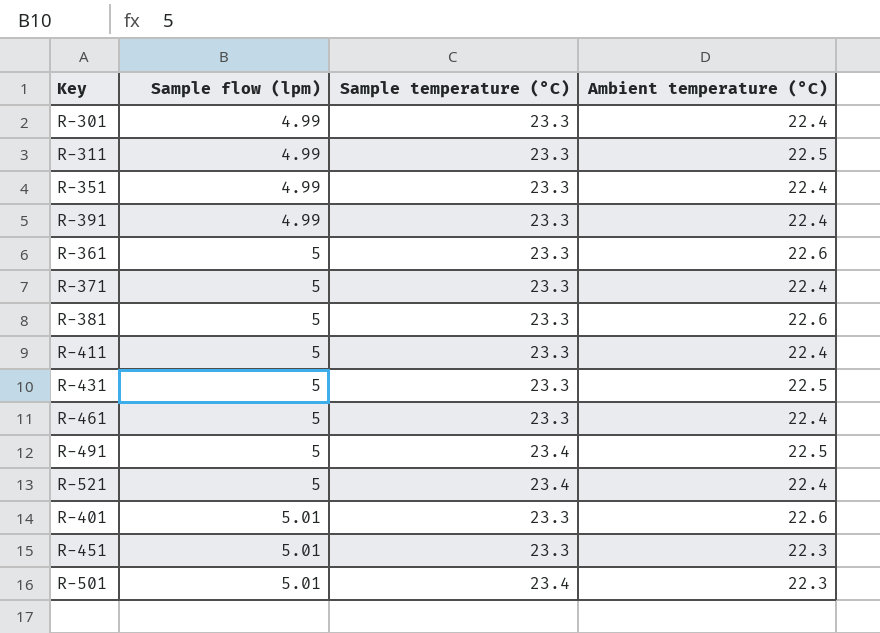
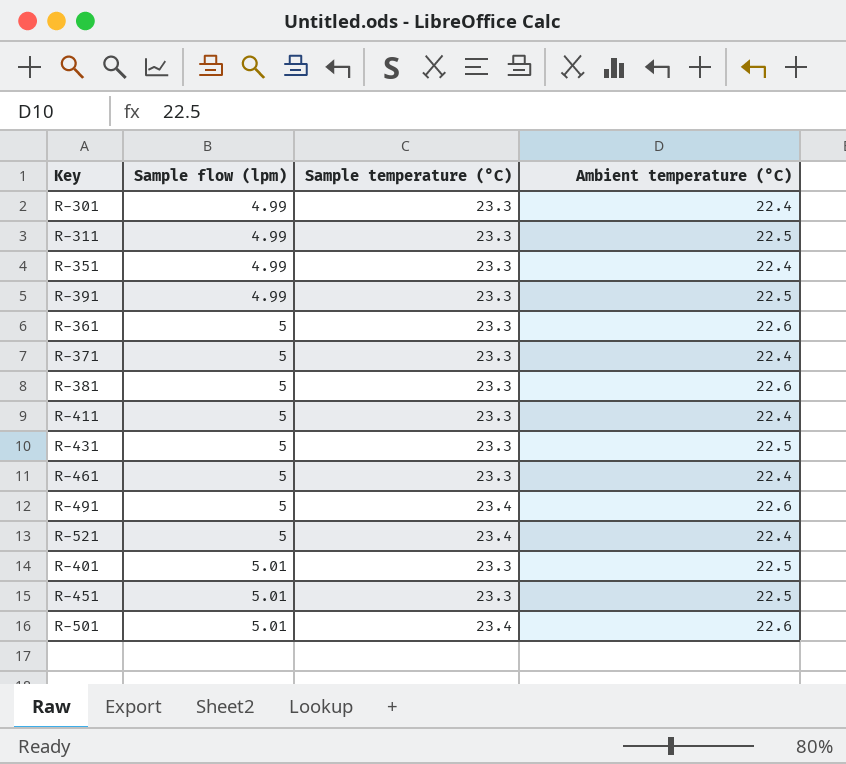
R-391 | Ambient temperature (°C): 22.4 -> 22.5
R-491 | Ambient temperature (°C): 22.5 -> 22.6
R-401 | Ambient temperature (°C): 22.6 -> 22.5
R-451 | Ambient temperature (°C): 22.3 -> 22.5
R-501 | Ambient temperature (°C): 22.3 -> 22.6

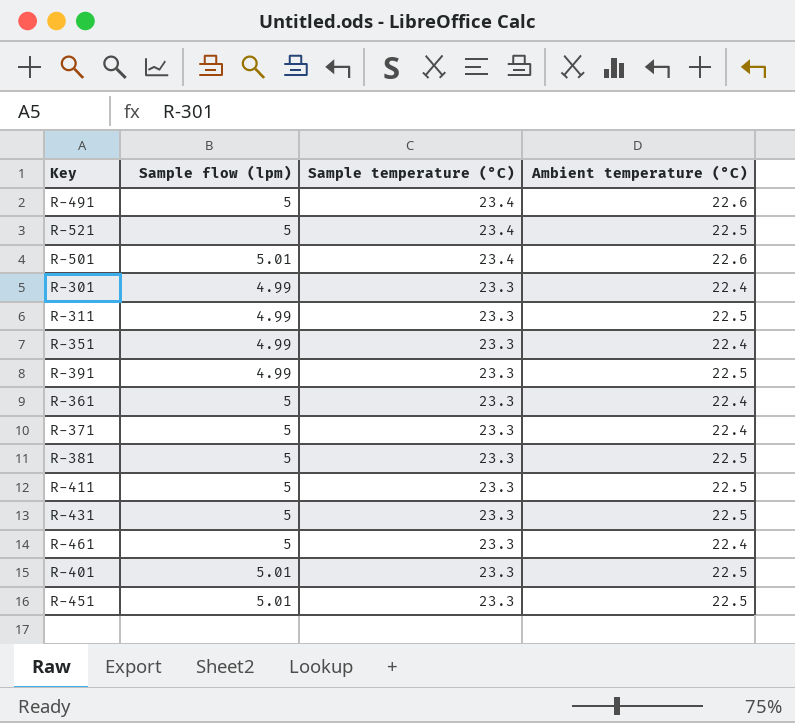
row order: Sample flow (lpm) ascending -> Sample temperature (°C) descending
R-521 | Ambient temperature (°C): 22.4 -> 22.5
R-361 | Ambient temperature (°C): 22.6 -> 22.4
R-381 | Ambient temperature (°C): 22.6 -> 22.5
R-411 | Ambient temperature (°C): 22.4 -> 22.5

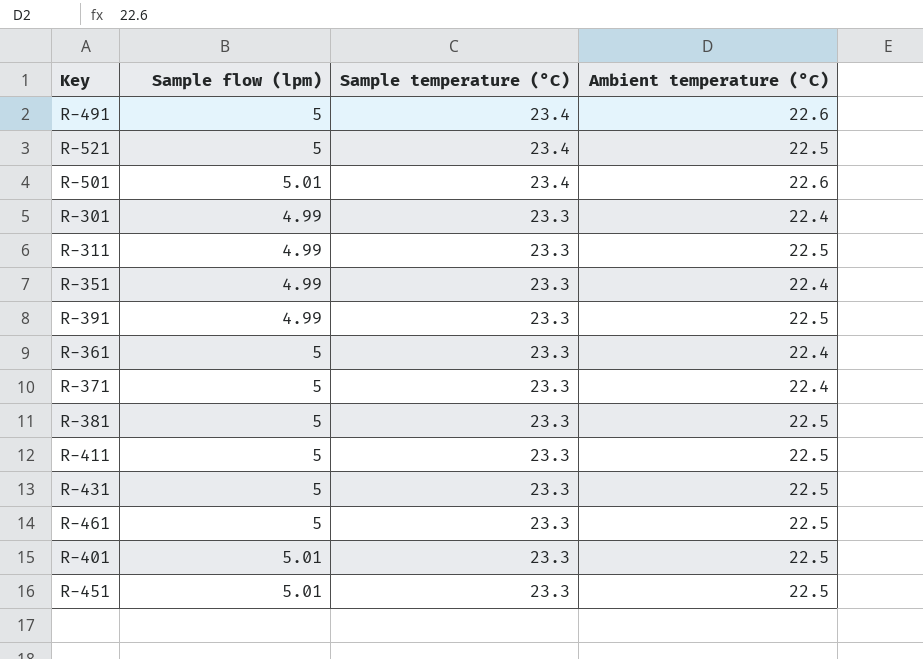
R-461 | Ambient temperature (°C): 22.4 -> 22.5

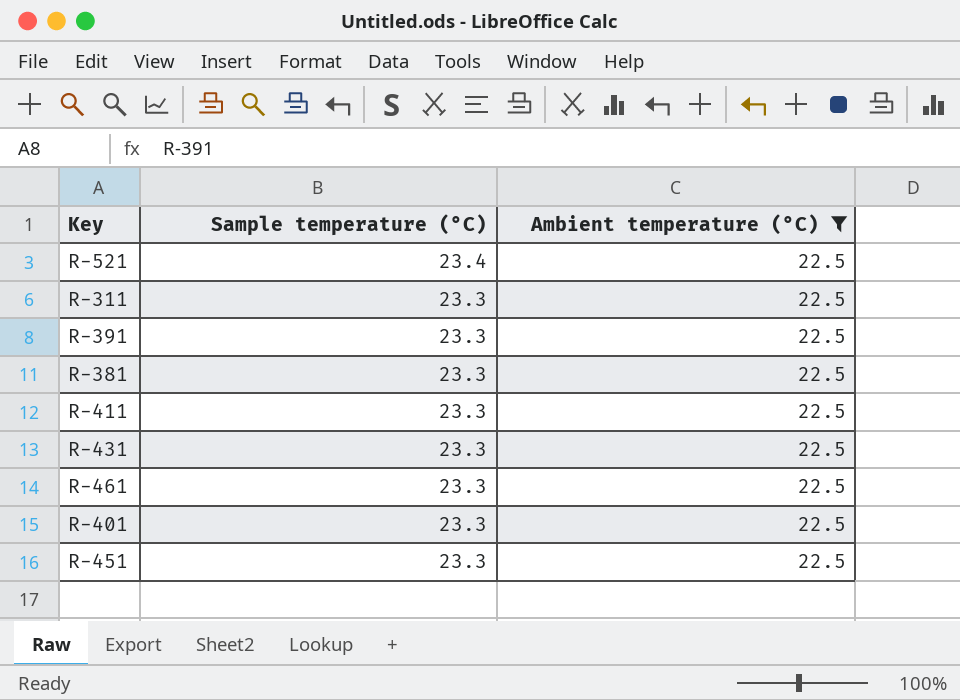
filter: none -> Ambient temperature (°C) = 22.5
column Sample flow (lpm) | position: 2 -> none

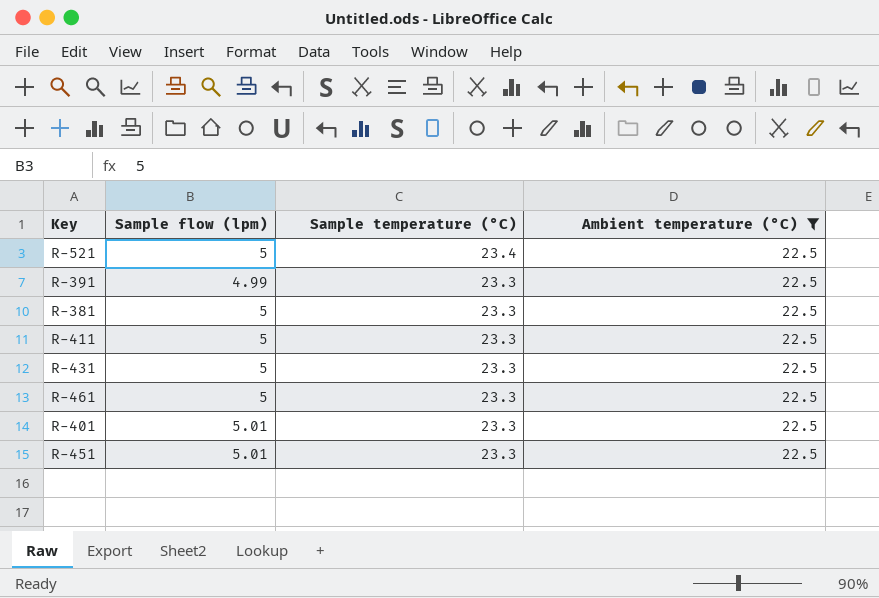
column Sample flow (lpm) | position: none -> 2
row R-311: 23.3 | 22.5 -> none

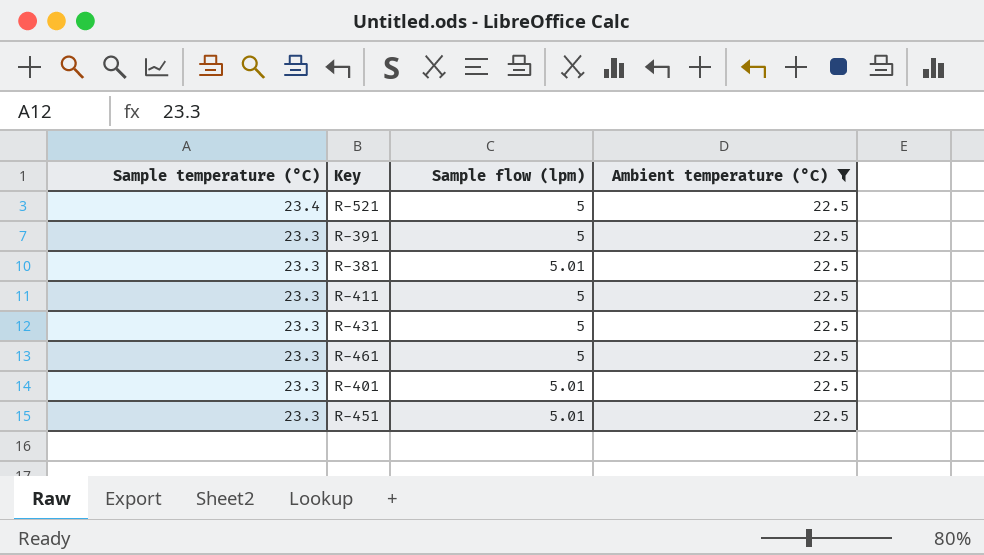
column Sample temperature (°C) | position: 3 -> 1
R-391 | Sample flow (lpm): 4.99 -> 5
R-381 | Sample flow (lpm): 5 -> 5.01

